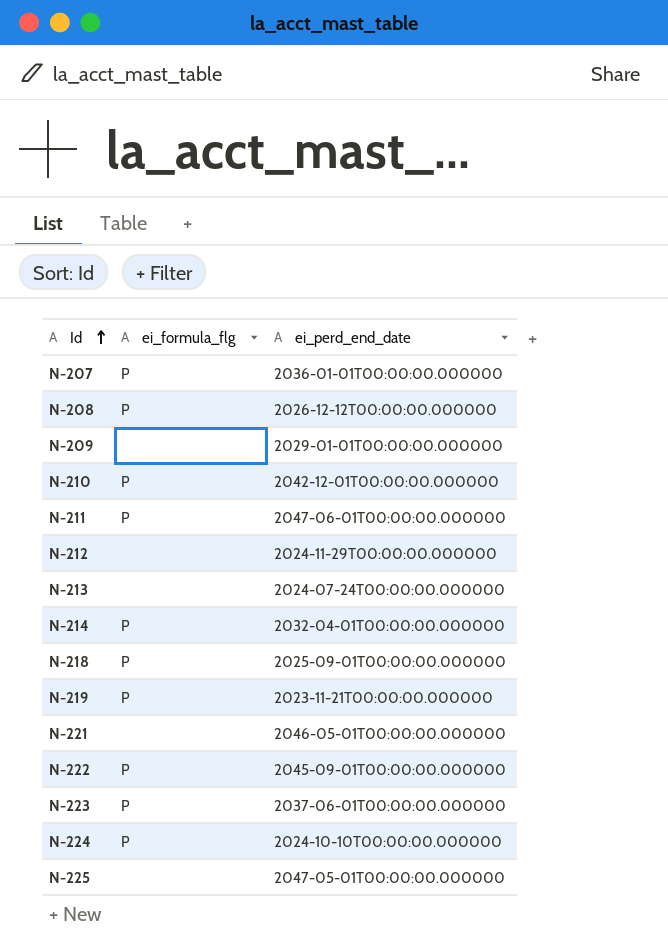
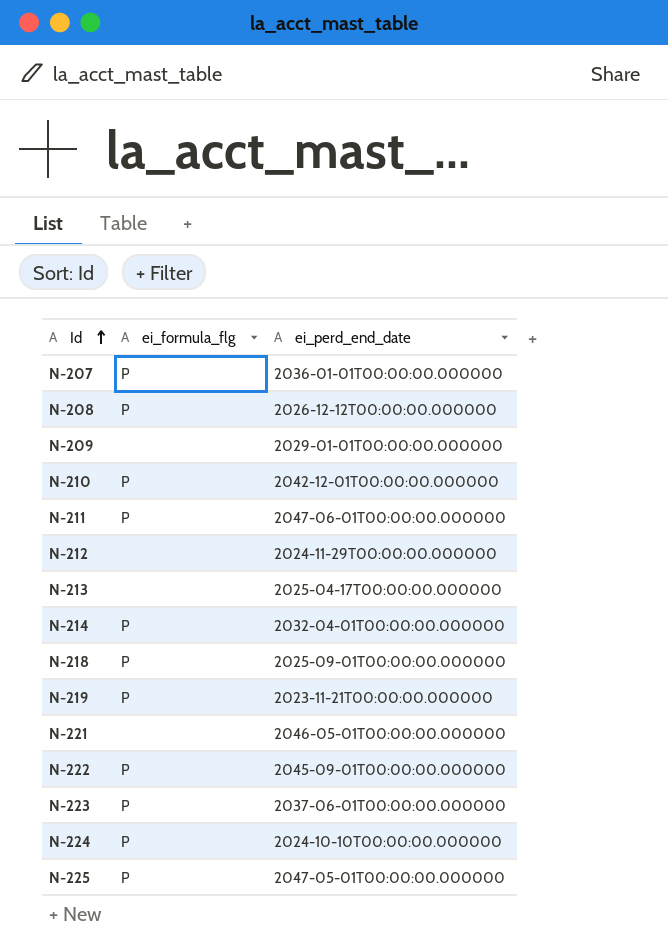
N-213 | ei_perd_end_date: 2024-07-24T00:00:00.000000 -> 2025-04-17T00:00:00.000000
N-225 | ei_formula_flg: none -> P

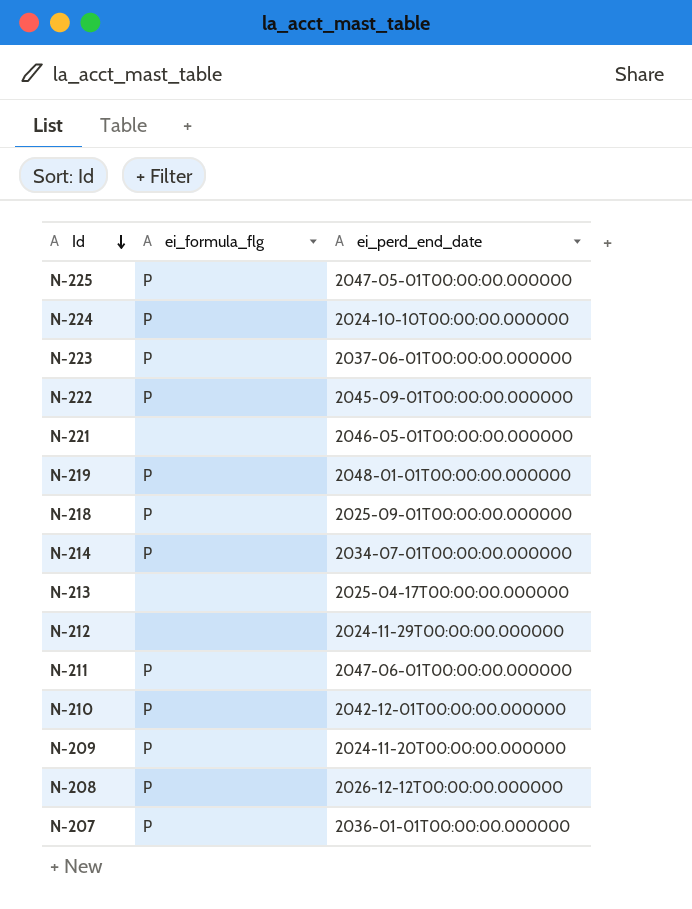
row order: Id ascending -> Id descending
N-219 | ei_perd_end_date: 2023-11-21T00:00:00.000000 -> 2048-01-01T00:00:00.000000
N-214 | ei_perd_end_date: 2032-04-01T00:00:00.000000 -> 2034-07-01T00:00:00.000000
N-209 | ei_formula_flg: none -> P
N-209 | ei_perd_end_date: 2029-01-01T00:00:00.000000 -> 2024-11-20T00:00:00.000000

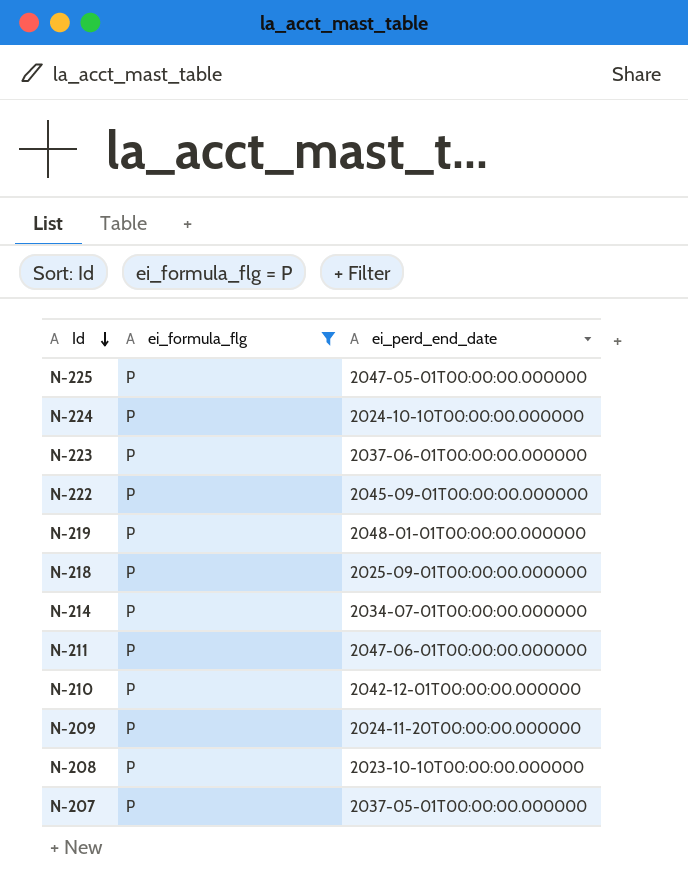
filter: none -> ei_formula_flg = P
N-208 | ei_perd_end_date: 2026-12-12T00:00:00.000000 -> 2023-10-10T00:00:00.000000
N-207 | ei_perd_end_date: 2036-01-01T00:00:00.000000 -> 2037-05-01T00:00:00.000000

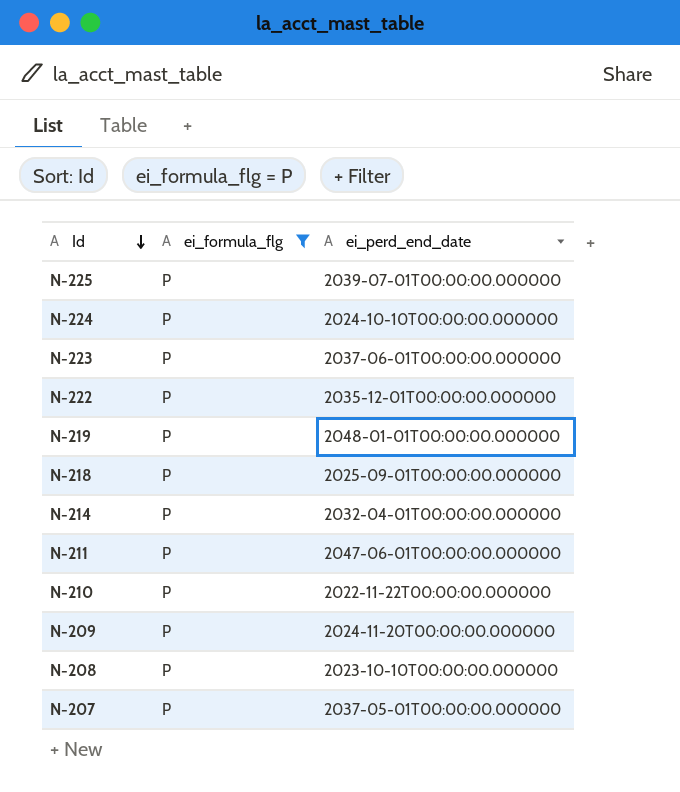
N-225 | ei_perd_end_date: 2047-05-01T00:00:00.000000 -> 2039-07-01T00:00:00.000000
N-222 | ei_perd_end_date: 2045-09-01T00:00:00.000000 -> 2035-12-01T00:00:00.000000
N-214 | ei_perd_end_date: 2034-07-01T00:00:00.000000 -> 2032-04-01T00:00:00.000000
N-210 | ei_perd_end_date: 2042-12-01T00:00:00.000000 -> 2022-11-22T00:00:00.000000

